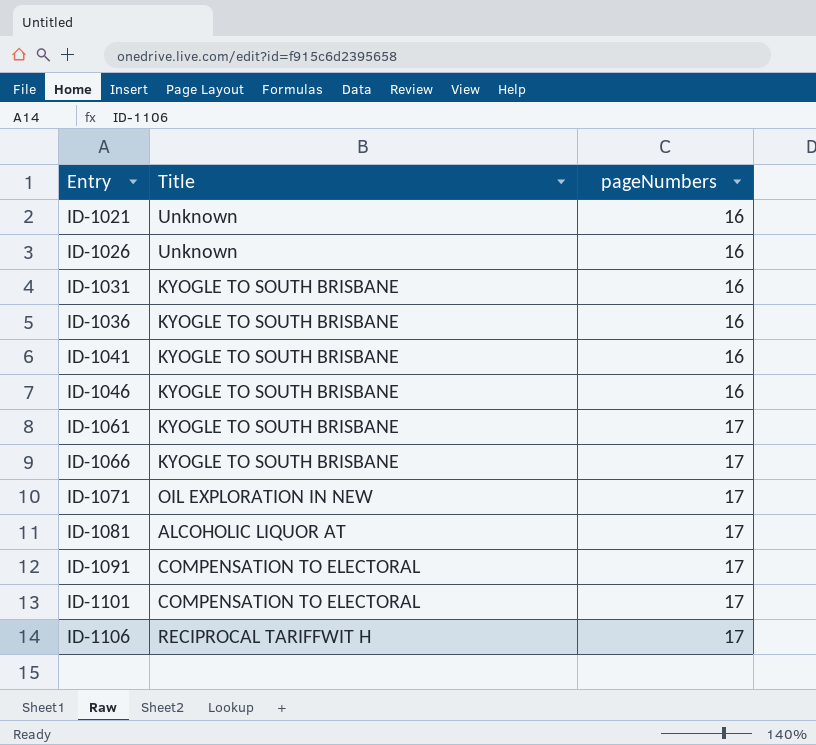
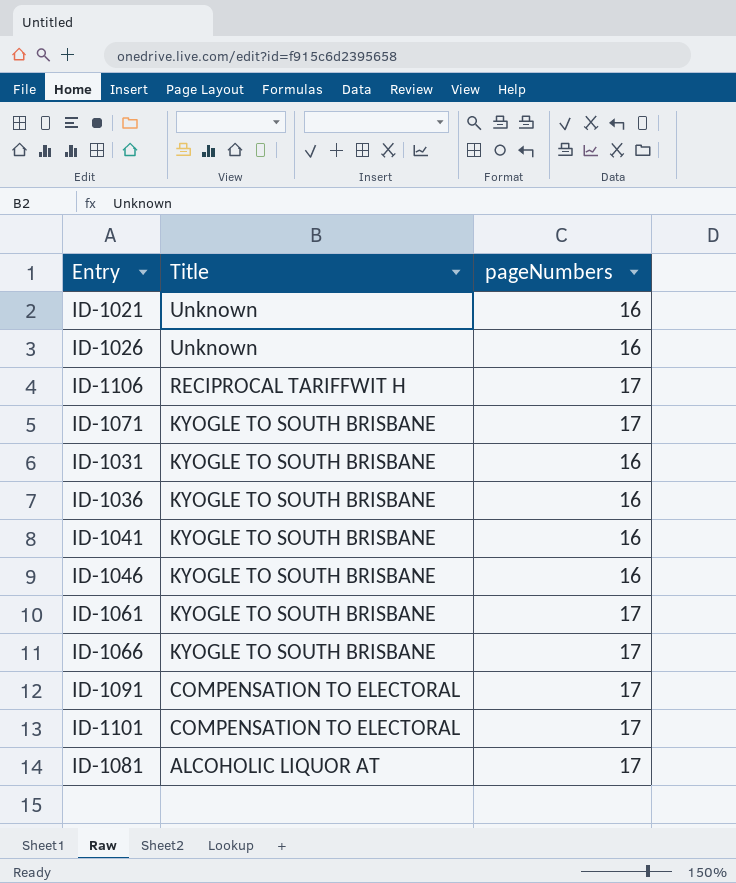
row order: Entry ascending -> Title descending
ID-1071 | Title: OIL EXPLORATION IN NEW -> KYOGLE TO SOUTH BRISBANE

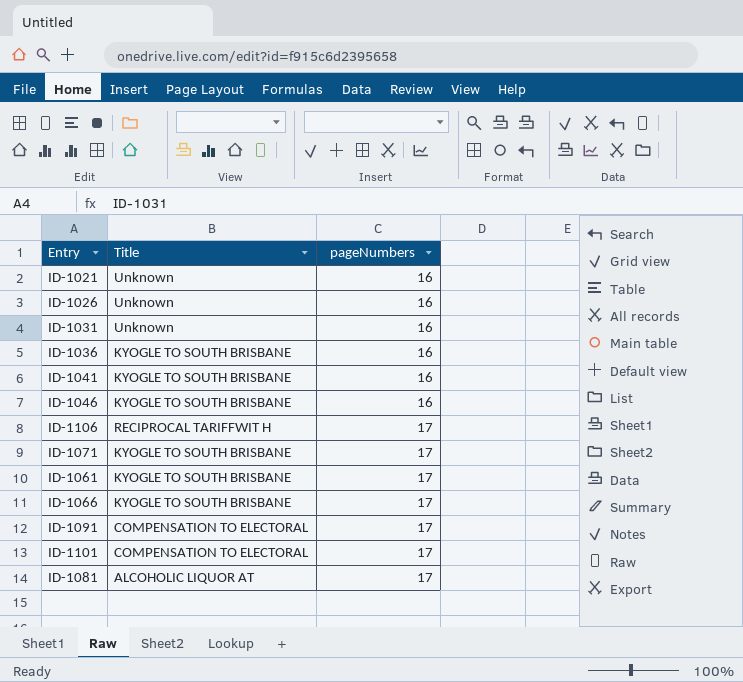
row order: Title descending -> pageNumbers ascending
ID-1031 | Title: KYOGLE TO SOUTH BRISBANE -> Unknown

